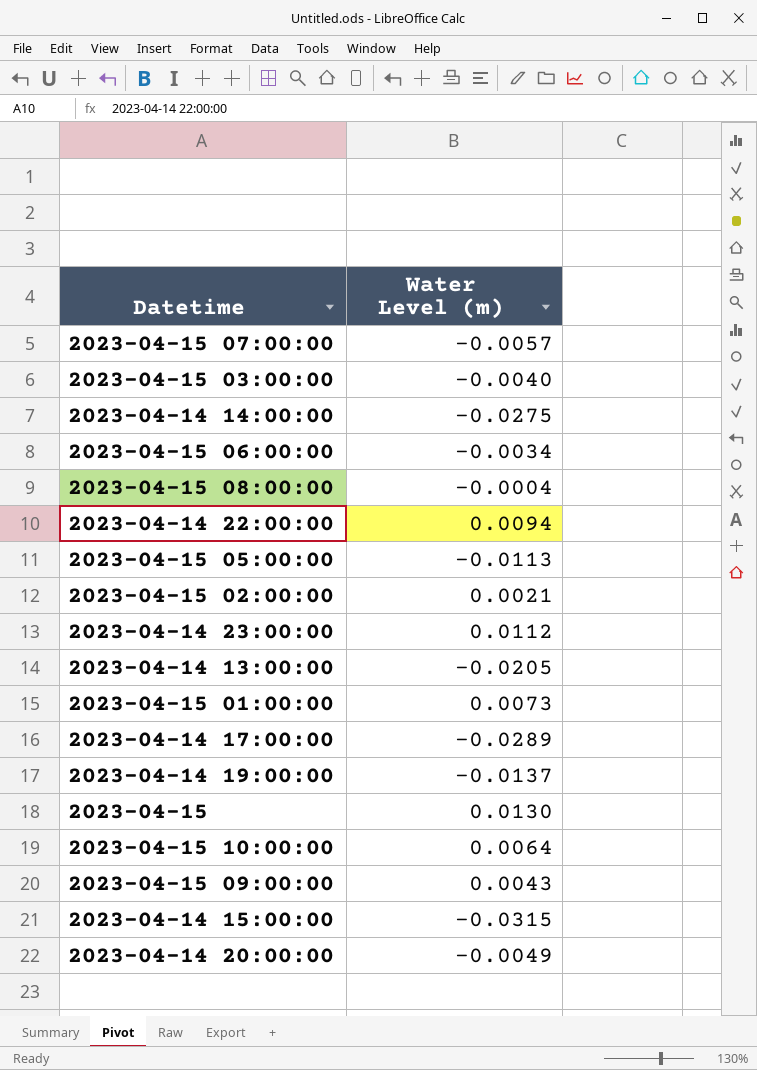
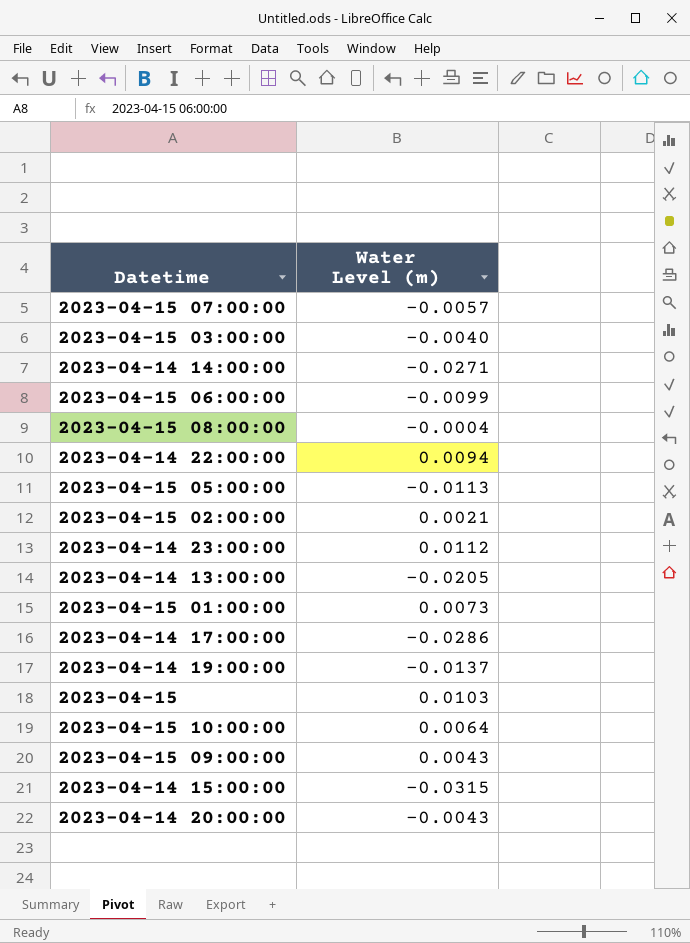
2023-04-14 14:00:00 | Water Level (m): -0.0275 -> -0.0271
2023-04-15 06:00:00 | Water Level (m): -0.0034 -> -0.0099
2023-04-14 17:00:00 | Water Level (m): -0.0289 -> -0.0286
2023-04-15 | Water Level (m): 0.0130 -> 0.0103
2023-04-14 20:00:00 | Water Level (m): -0.0049 -> -0.0043

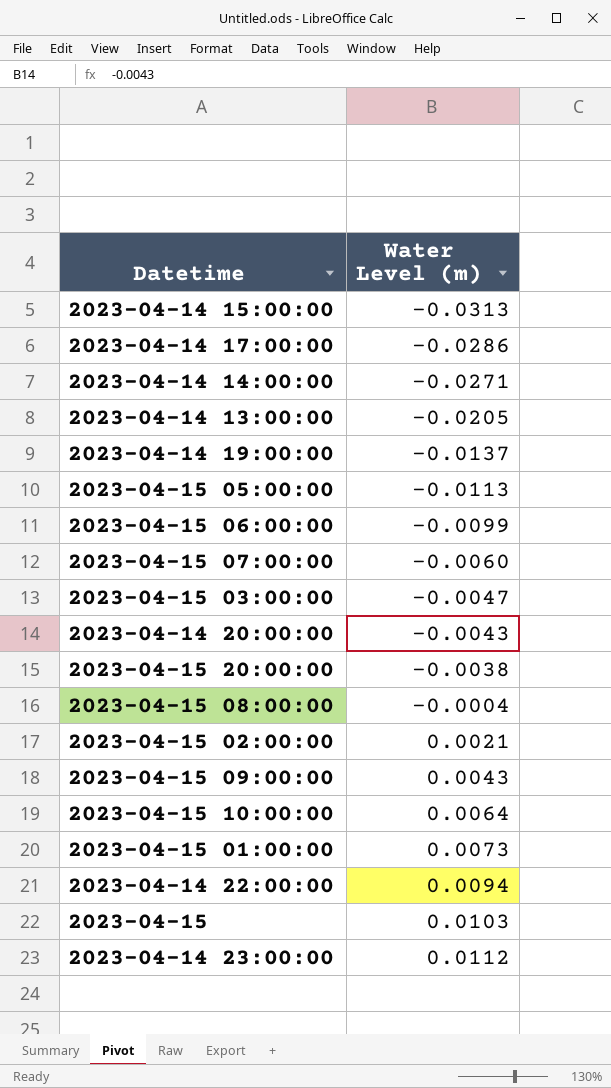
row order: none -> Water Level (m) ascending
2023-04-14 15:00:00 | Water Level (m): -0.0315 -> -0.0313
2023-04-15 07:00:00 | Water Level (m): -0.0057 -> -0.0060
2023-04-15 03:00:00 | Water Level (m): -0.0040 -> -0.0047
row 2023-04-15 20:00:00: none -> -0.0038

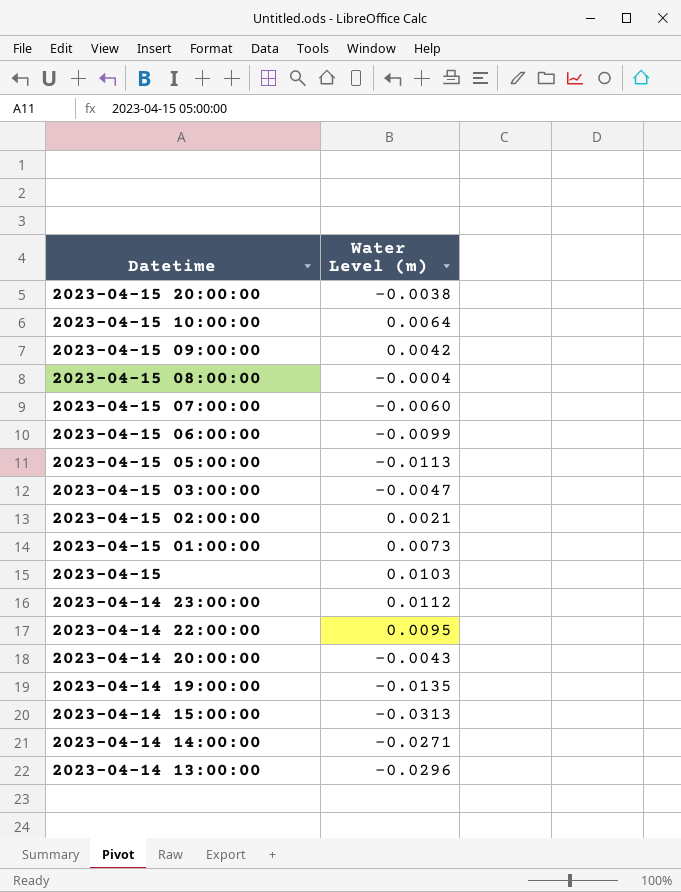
row order: Water Level (m) ascending -> Datetime descending
row 2023-04-14 17:00:00: -0.0286 -> none
2023-04-15 09:00:00 | Water Level (m): 0.0043 -> 0.0042
2023-04-14 22:00:00 | Water Level (m): 0.0094 -> 0.0095
2023-04-14 19:00:00 | Water Level (m): -0.0137 -> -0.0135
2023-04-14 13:00:00 | Water Level (m): -0.0205 -> -0.0296

